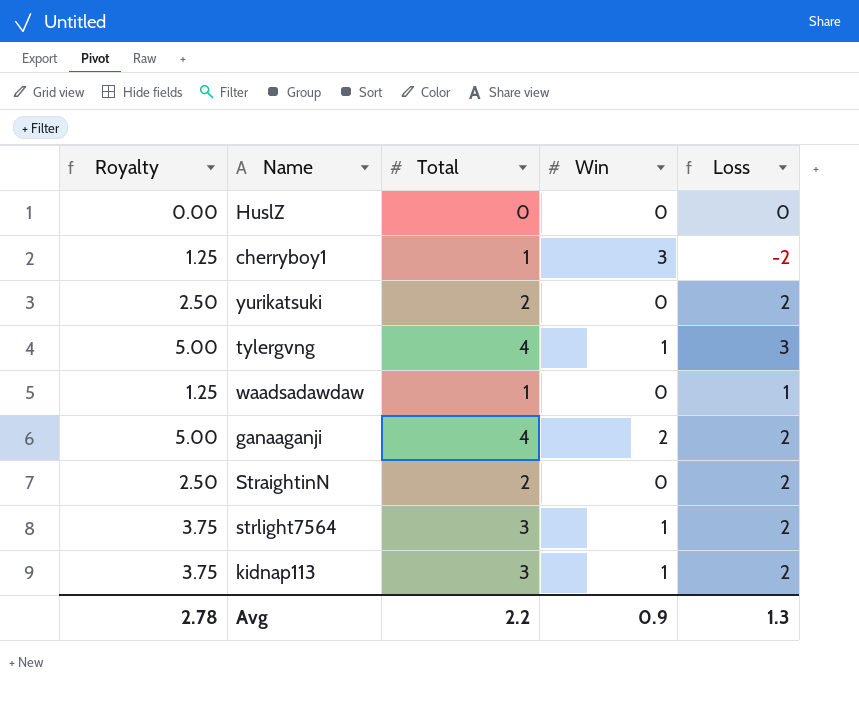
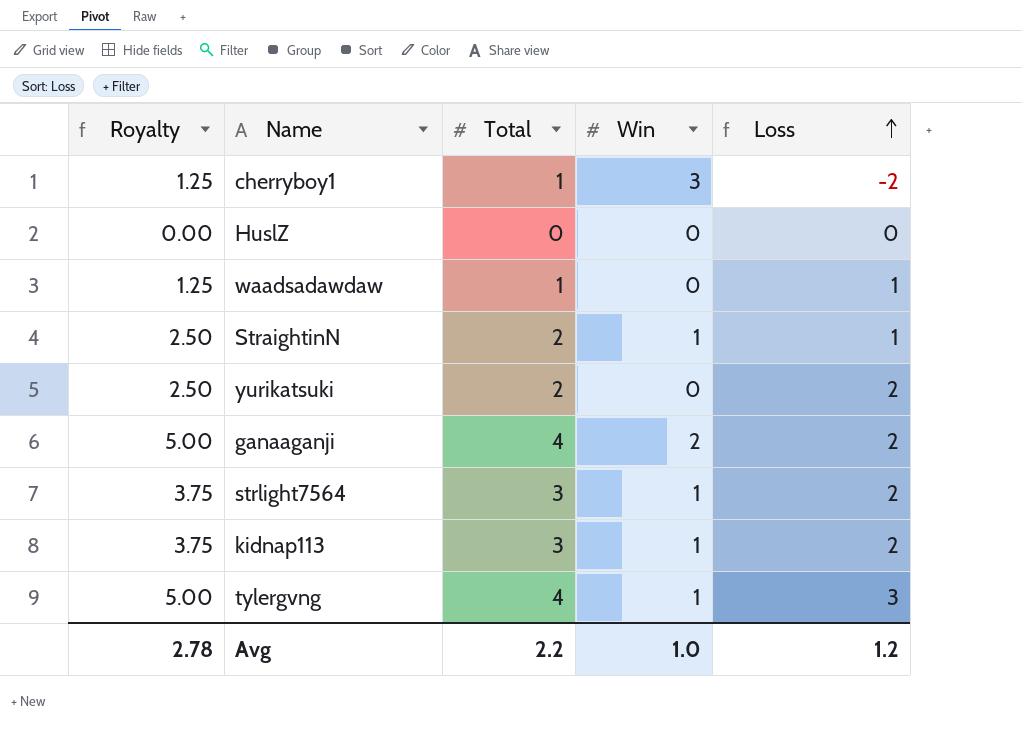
row order: none -> Loss ascending
StraightinN | Win: 0 -> 1
StraightinN | Loss: 2 -> 1
Avg | Win: 0.9 -> 1.0
Avg | Loss: 1.3 -> 1.2

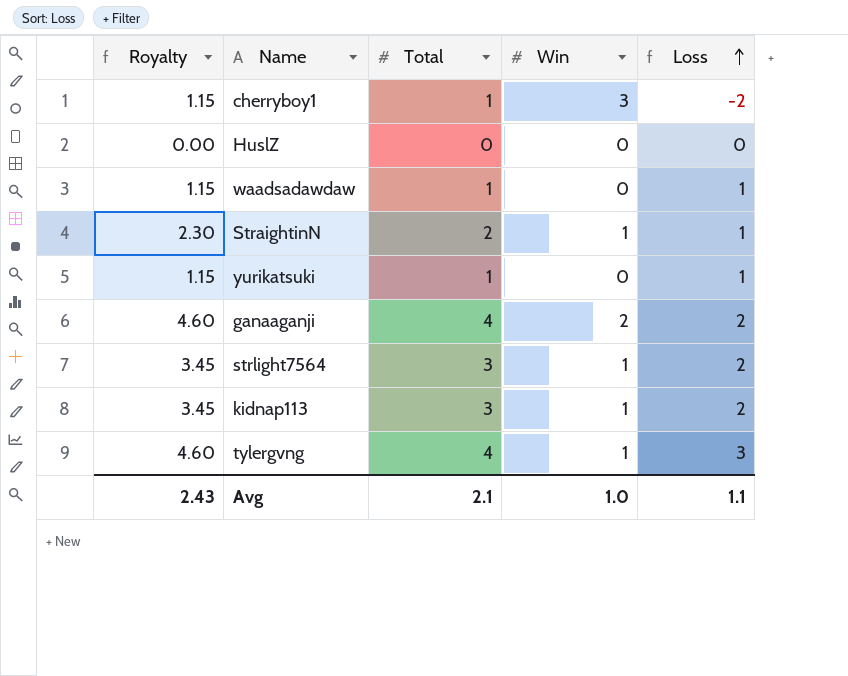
column Royalty | formula: [Total] * 1.25 -> [Total] * 1.15
yurikatsuki | Total: 2 -> 1
yurikatsuki | Loss: 2 -> 1
Avg | Royalty: 2.78 -> 2.43
Avg | Total: 2.2 -> 2.1
Avg | Loss: 1.2 -> 1.1

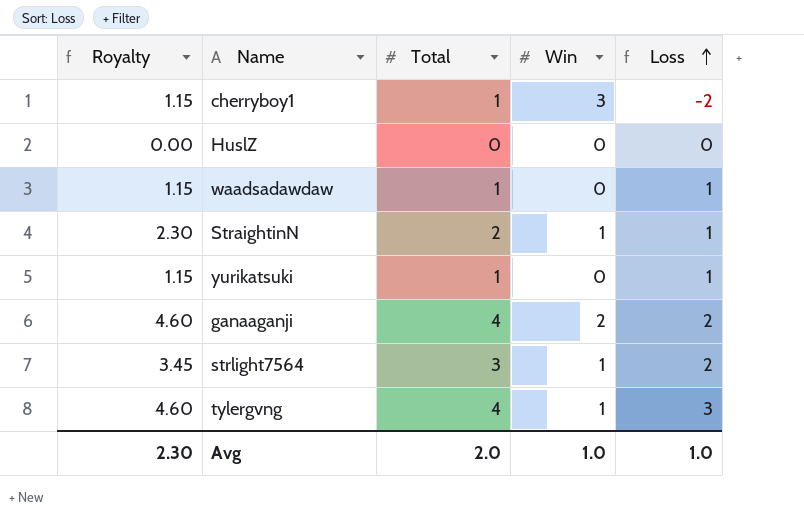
row kidnap113: 3.45 | 3 | 1 | 2 -> none
Avg | Royalty: 2.43 -> 2.30
Avg | Total: 2.1 -> 2.0
Avg | Loss: 1.1 -> 1.0

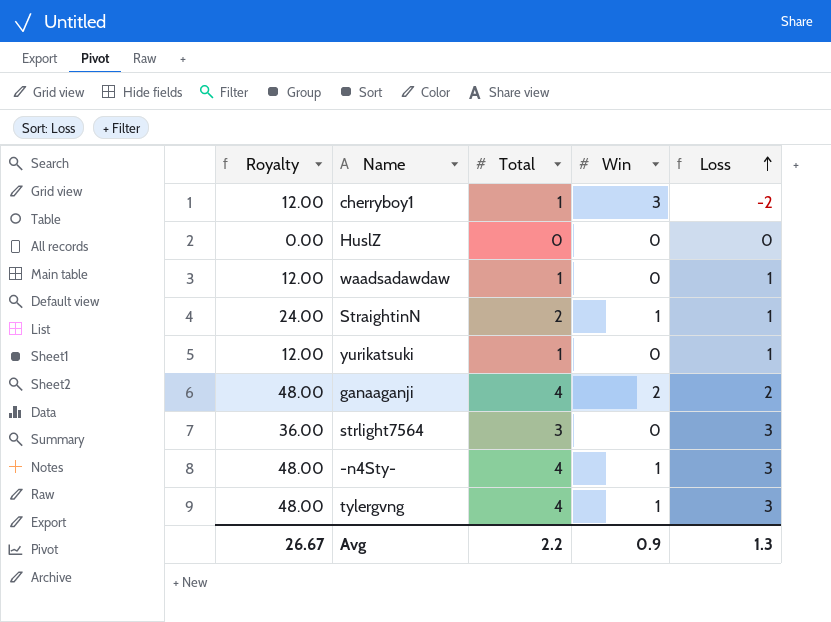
column Royalty | formula: [Total] * 1.15 -> [Total] * 12
strlight7564 | Win: 1 -> 0
strlight7564 | Loss: 2 -> 3
row -n4Sty-: none -> 48.00 | 4 | 1 | 3
Avg | Royalty: 2.30 -> 26.67
Avg | Total: 2.0 -> 2.2
Avg | Win: 1.0 -> 0.9
Avg | Loss: 1.0 -> 1.3

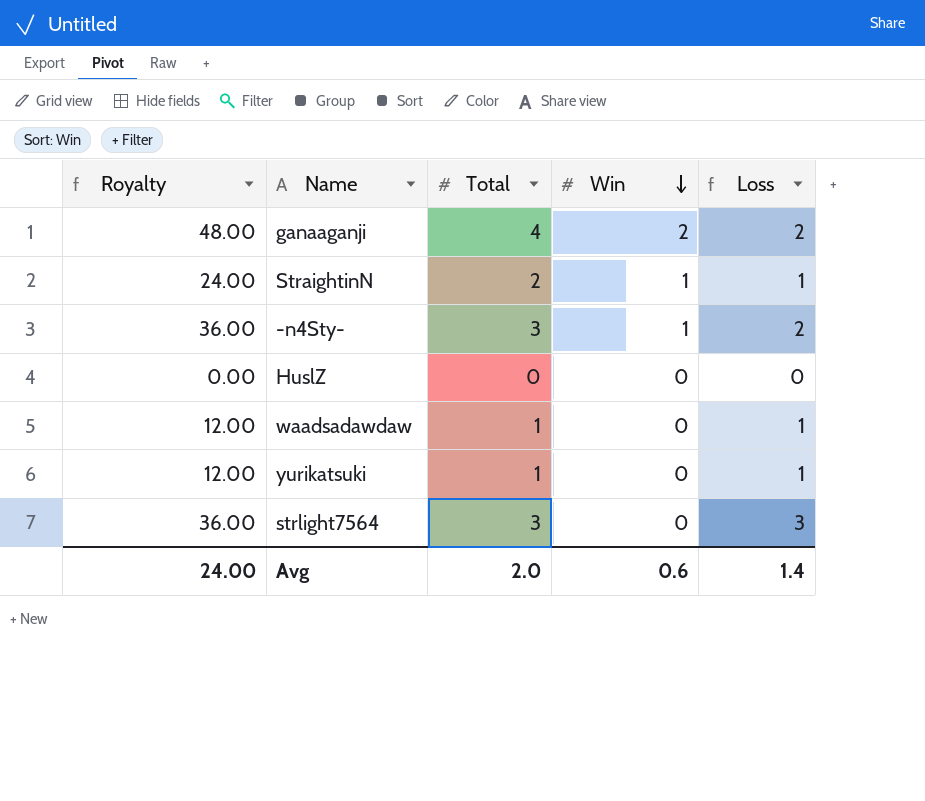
row order: Loss ascending -> Win descending
row cherryboy1: 12.00 | 1 | 3 | -2 -> none
row tylergvng: 48.00 | 4 | 1 | 3 -> none
-n4Sty- | Royalty: 48.00 -> 36.00
-n4Sty- | Total: 4 -> 3
-n4Sty- | Loss: 3 -> 2
Avg | Royalty: 26.67 -> 24.00
Avg | Total: 2.2 -> 2.0
Avg | Win: 0.9 -> 0.6
Avg | Loss: 1.3 -> 1.4

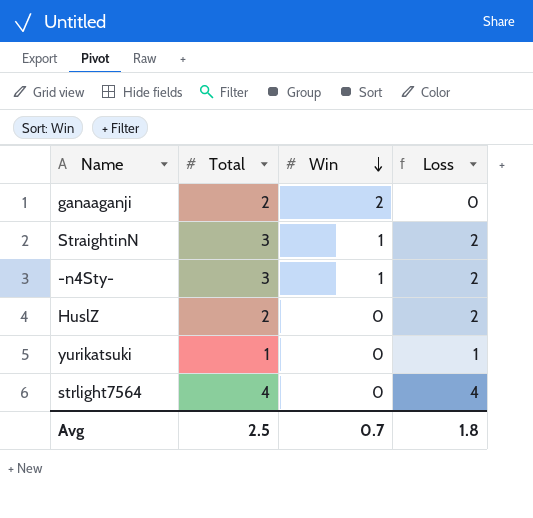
column Royalty | formula: [Total] * 12 -> none
row waadsadawdaw: 12.00 | 1 | 0 | 1 -> none
ganaaganji | Total: 4 -> 2
ganaaganji | Loss: 2 -> 0
StraightinN | Total: 2 -> 3
StraightinN | Loss: 1 -> 2
HuslZ | Total: 0 -> 2
HuslZ | Loss: 0 -> 2
strlight7564 | Total: 3 -> 4
strlight7564 | Loss: 3 -> 4
Avg | Total: 2.0 -> 2.5
Avg | Win: 0.6 -> 0.7
Avg | Loss: 1.4 -> 1.8

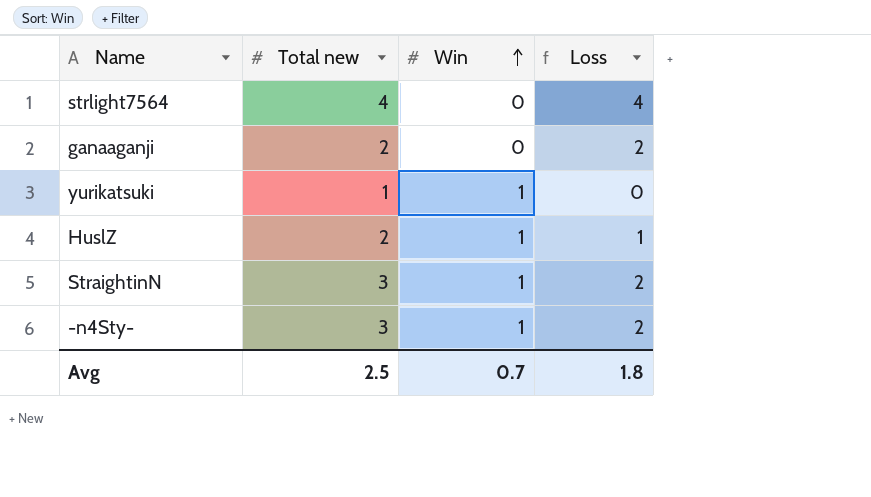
row order: Win descending -> Win ascending
column name: Total -> Total new
ganaaganji | Win: 2 -> 0
ganaaganji | Loss: 0 -> 2
yurikatsuki | Win: 0 -> 1
yurikatsuki | Loss: 1 -> 0
HuslZ | Win: 0 -> 1
HuslZ | Loss: 2 -> 1

